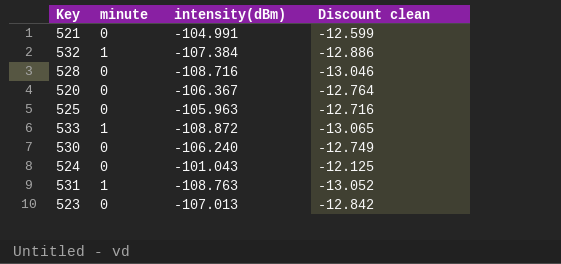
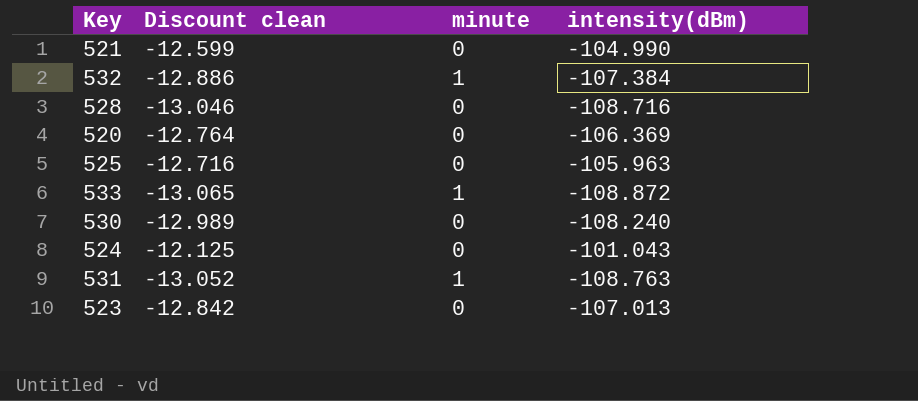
column Discount clean | position: 4 -> 2
521 | intensity(dBm): -104.991 -> -104.990
520 | intensity(dBm): -106.367 -> -106.369
530 | Discount clean: -12.749 -> -12.989
530 | intensity(dBm): -106.240 -> -108.240

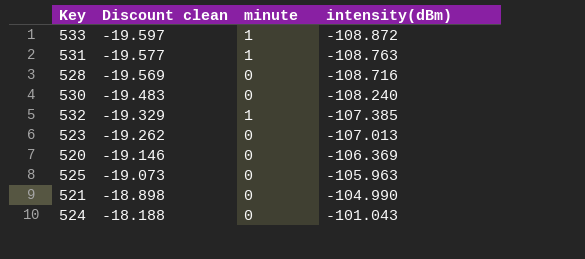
row order: none -> Discount clean ascending
column Discount clean | formula: [intensity(dBm)] * 0.12 -> [intensity(dBm)] * 0.18
532 | intensity(dBm): -107.384 -> -107.385

